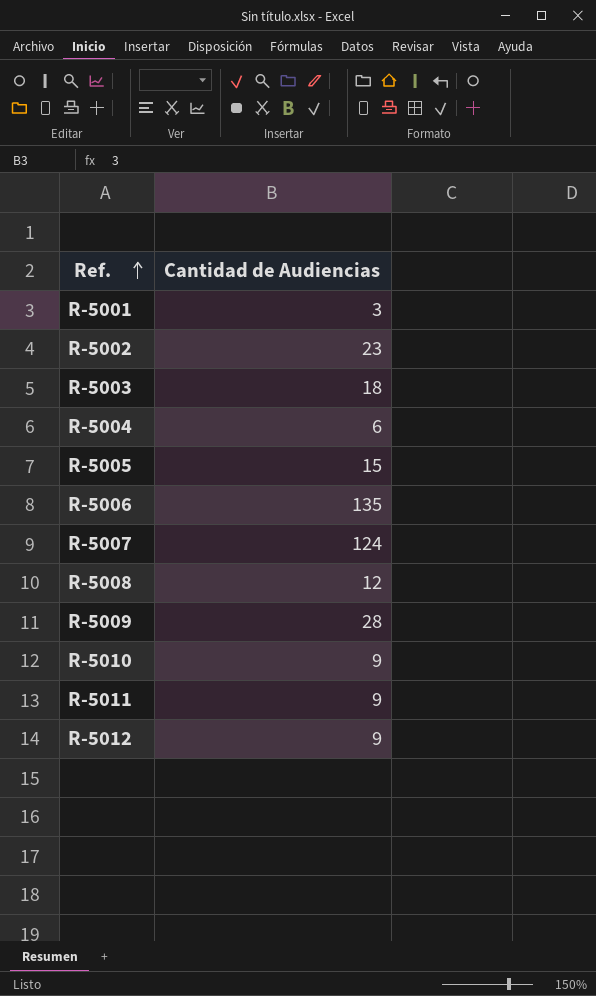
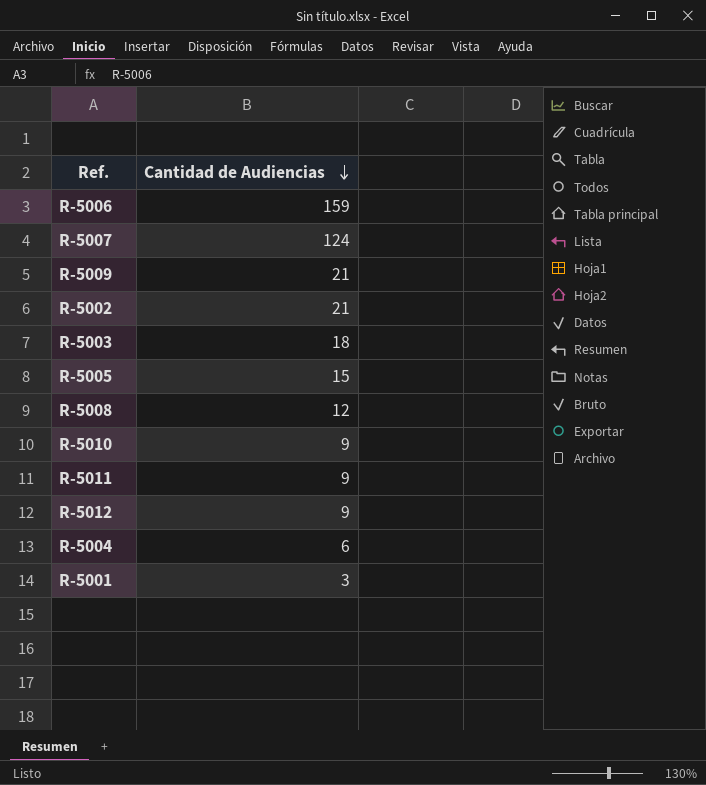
row order: Ref. ascending -> Cantidad de Audiencias descending
R-5006 | Cantidad de Audiencias: 135 -> 159
R-5009 | Cantidad de Audiencias: 28 -> 21
R-5002 | Cantidad de Audiencias: 23 -> 21

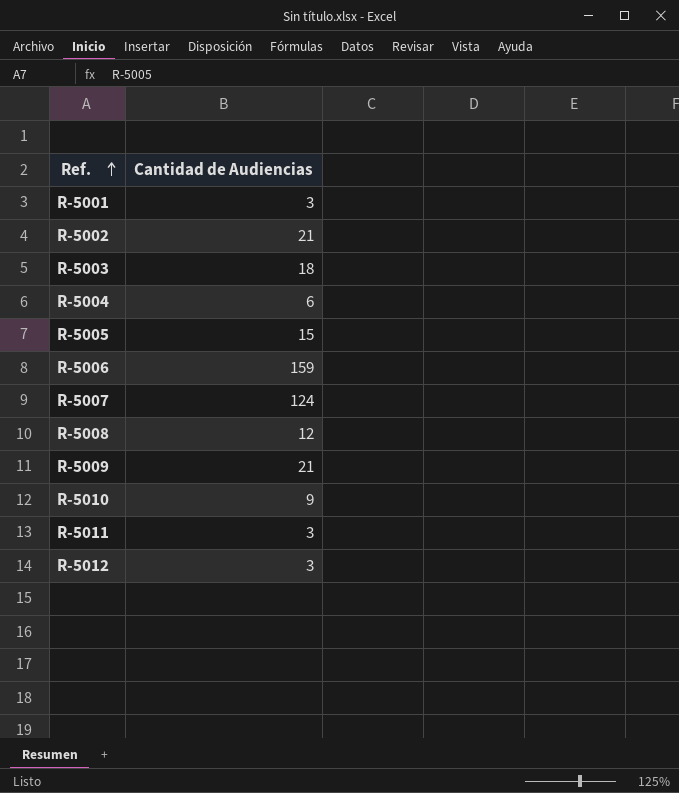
row order: Cantidad de Audiencias descending -> Ref. ascending
R-5011 | Cantidad de Audiencias: 9 -> 3
R-5012 | Cantidad de Audiencias: 9 -> 3

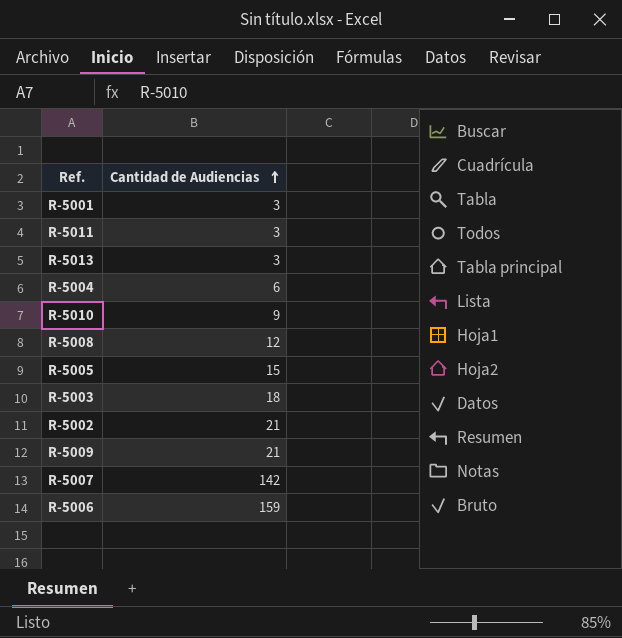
row order: Ref. ascending -> Cantidad de Audiencias ascending
row R-5012: 3 -> none
row R-5013: none -> 3
R-5007 | Cantidad de Audiencias: 124 -> 142

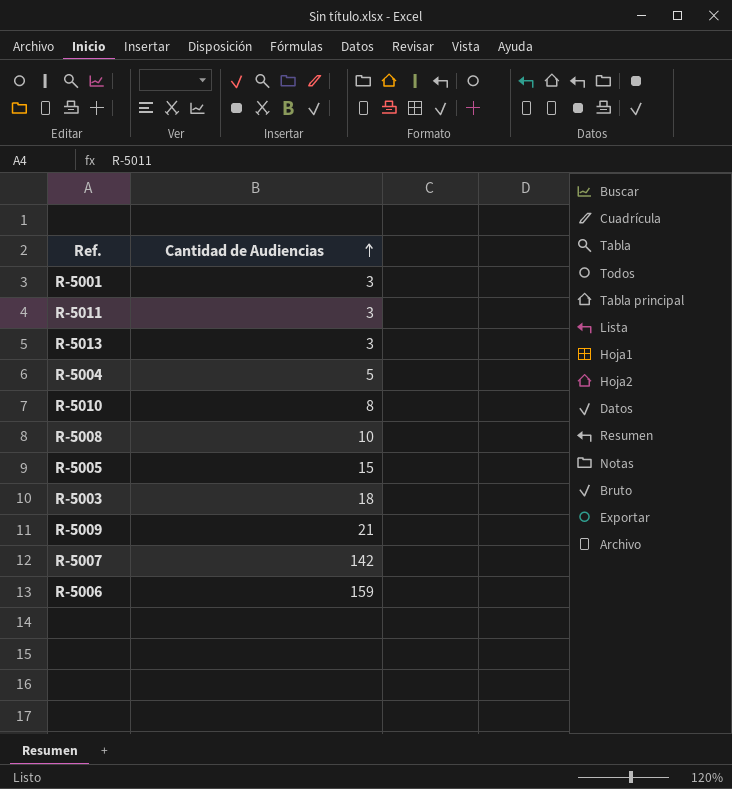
row R-5002: 21 -> none
R-5004 | Cantidad de Audiencias: 6 -> 5
R-5010 | Cantidad de Audiencias: 9 -> 8
R-5008 | Cantidad de Audiencias: 12 -> 10

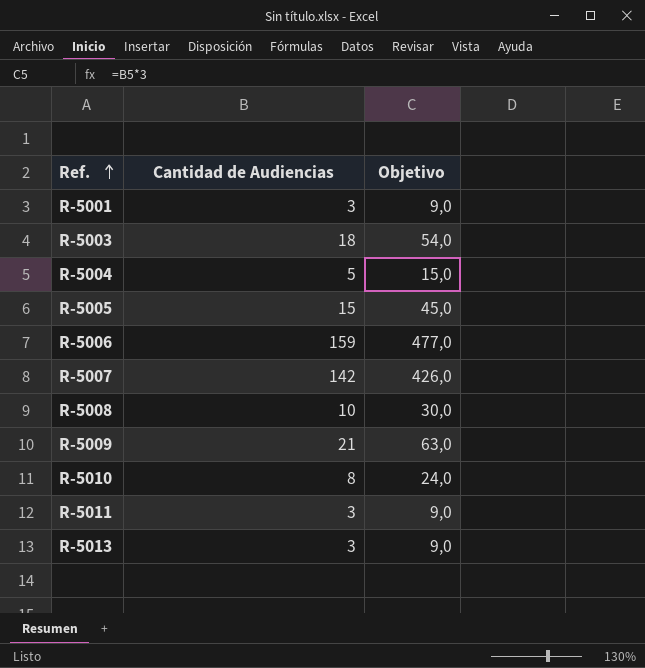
row order: Cantidad de Audiencias ascending -> Ref. ascending
column Objetivo | formula: none -> [Cantidad de Audiencias] * 3

